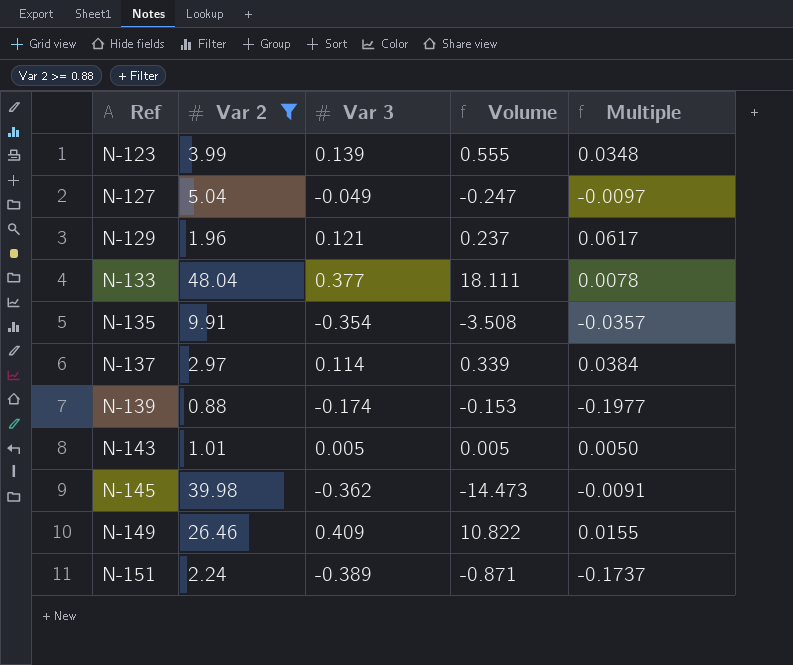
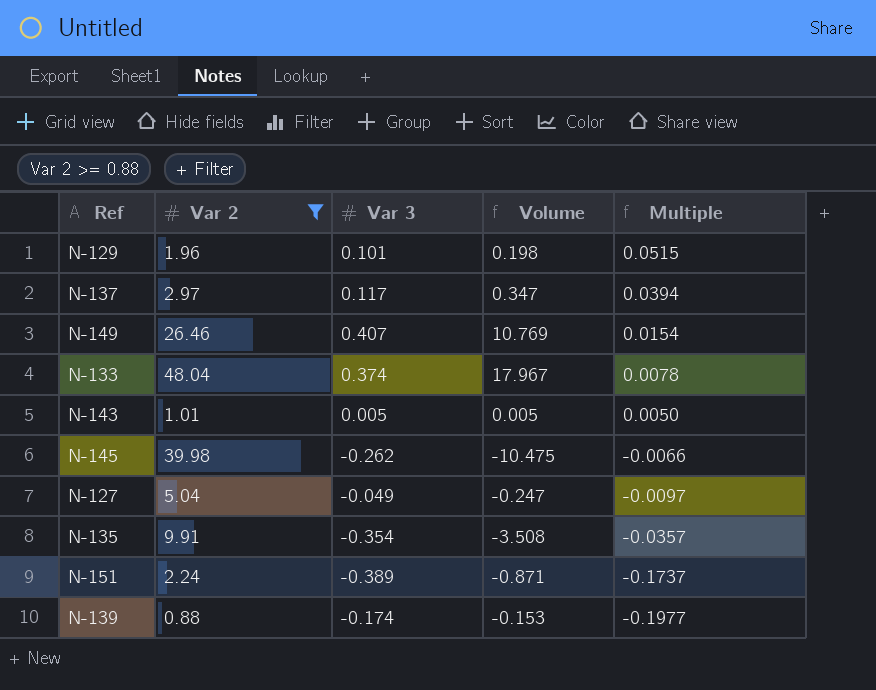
row order: Ref ascending -> Multiple descending
row N-123: 3.99 | 0.139 | 0.555 | 0.0348 -> none
N-129 | Var 3: 0.121 -> 0.101
N-129 | Volume: 0.237 -> 0.198
N-129 | Multiple: 0.0617 -> 0.0515
N-137 | Var 3: 0.114 -> 0.117
N-137 | Volume: 0.339 -> 0.347
N-137 | Multiple: 0.0384 -> 0.0394
N-149 | Var 3: 0.409 -> 0.407
N-149 | Volume: 10.822 -> 10.769
N-149 | Multiple: 0.0155 -> 0.0154
N-133 | Var 3: 0.377 -> 0.374
N-133 | Volume: 18.111 -> 17.967
N-145 | Var 3: -0.362 -> -0.262
N-145 | Volume: -14.473 -> -10.475
N-145 | Multiple: -0.0091 -> -0.0066

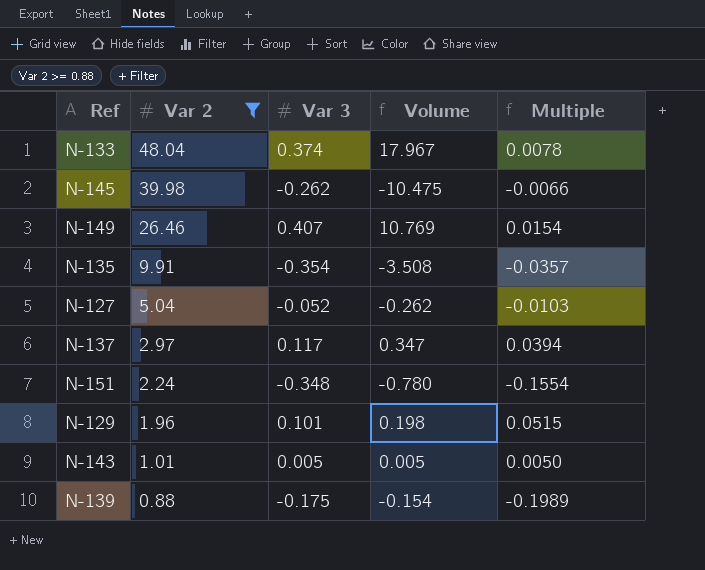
row order: Multiple descending -> Var 2 descending
N-127 | Var 3: -0.049 -> -0.052
N-127 | Volume: -0.247 -> -0.262
N-127 | Multiple: -0.0097 -> -0.0103
N-151 | Var 3: -0.389 -> -0.348
N-151 | Volume: -0.871 -> -0.780
N-151 | Multiple: -0.1737 -> -0.1554
N-139 | Var 3: -0.174 -> -0.175
N-139 | Volume: -0.153 -> -0.154
N-139 | Multiple: -0.1977 -> -0.1989

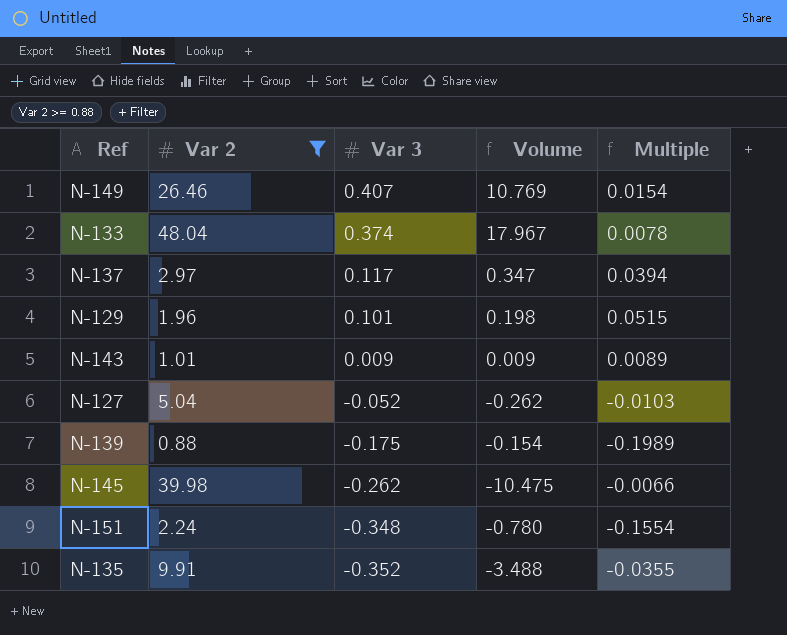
row order: Var 2 descending -> Var 3 descending
N-143 | Var 3: 0.005 -> 0.009
N-143 | Volume: 0.005 -> 0.009
N-143 | Multiple: 0.0050 -> 0.0089
N-135 | Var 3: -0.354 -> -0.352
N-135 | Volume: -3.508 -> -3.488
N-135 | Multiple: -0.0357 -> -0.0355

